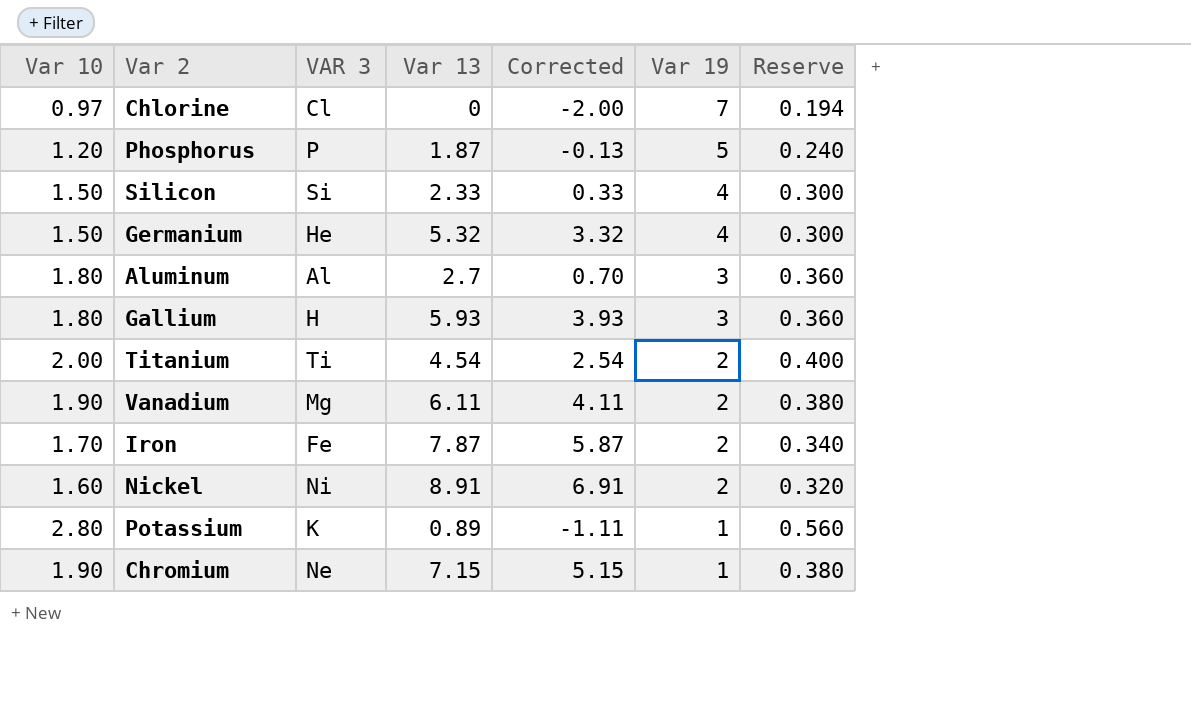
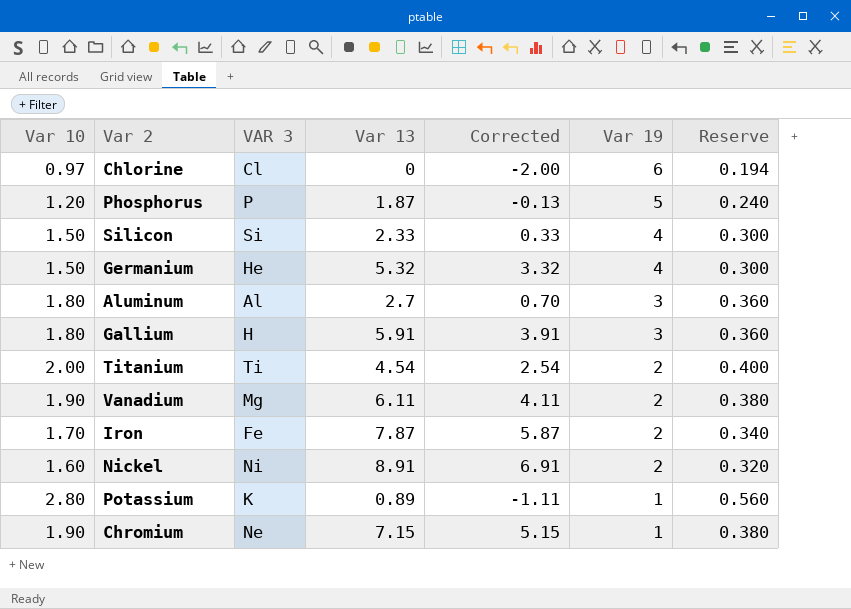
Chlorine | Var 19: 7 -> 6
Gallium | Var 13: 5.93 -> 5.91
Gallium | Corrected: 3.93 -> 3.91

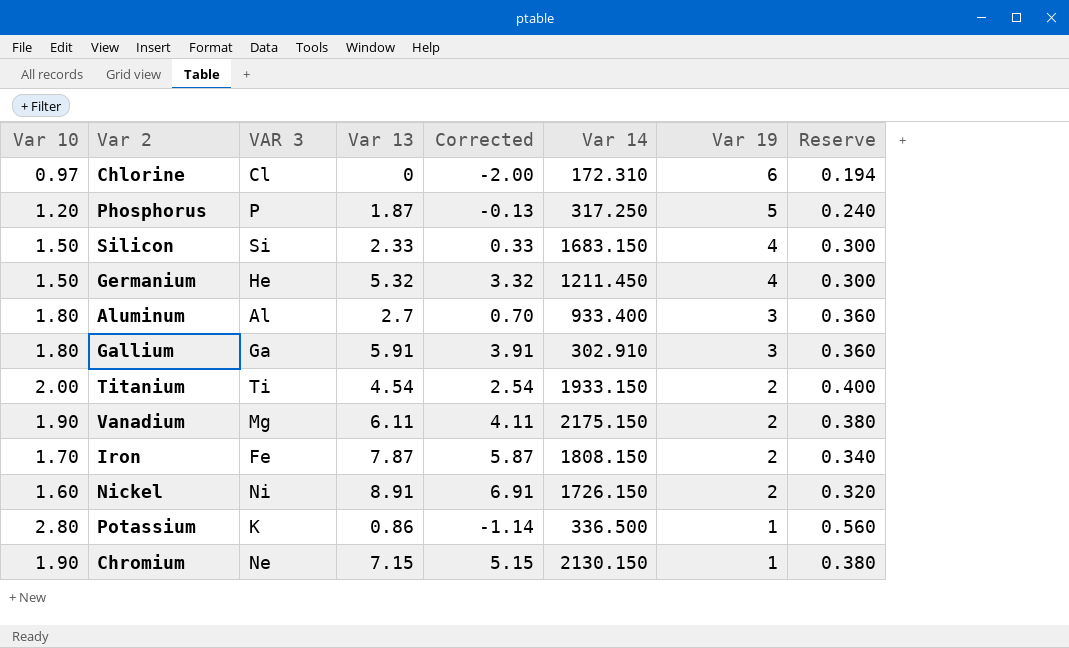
column Var 14 | position: none -> 6
Gallium | VAR 3: H -> Ga
Potassium | Var 13: 0.89 -> 0.86
Potassium | Corrected: -1.11 -> -1.14

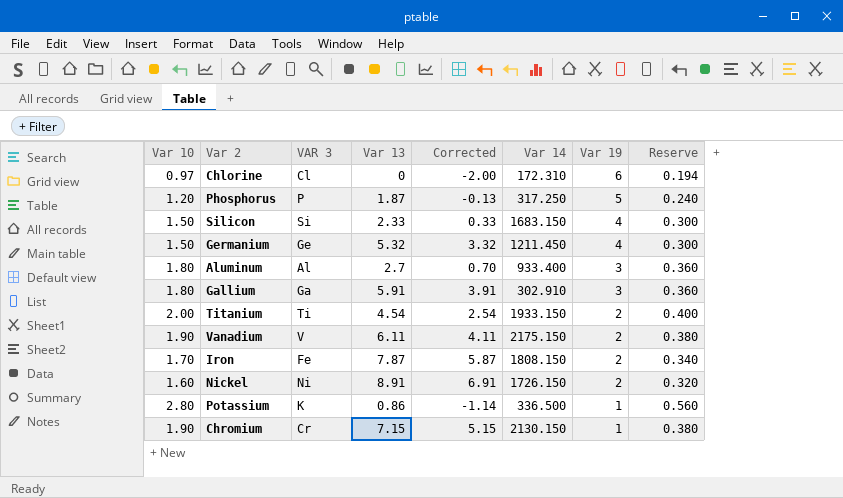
Germanium | VAR 3: He -> Ge
Vanadium | VAR 3: Mg -> V
Chromium | VAR 3: Ne -> Cr

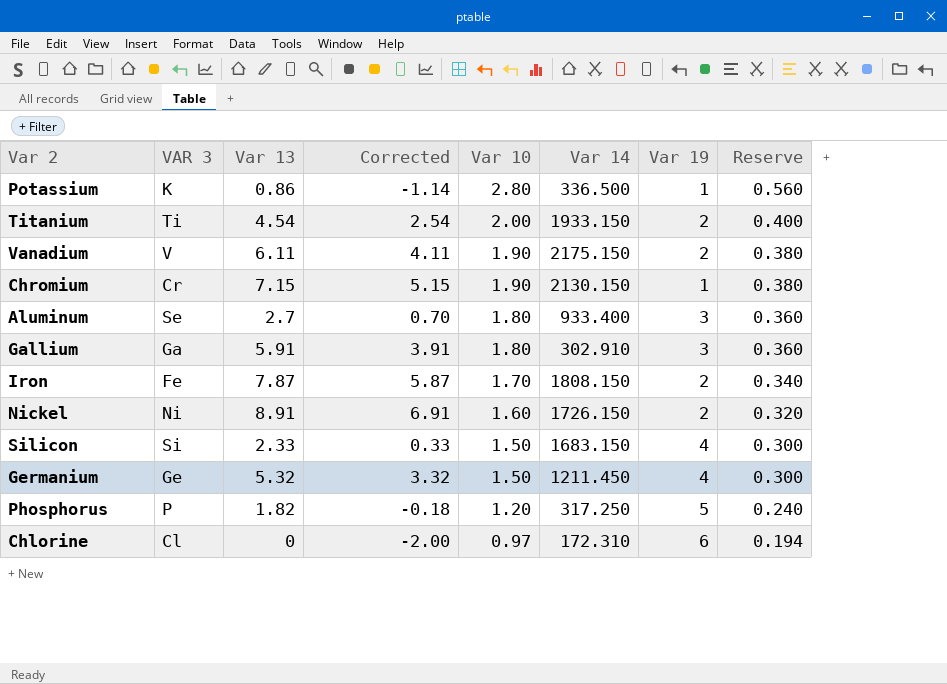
row order: Var 19 descending -> Var 10 descending
column Var 10 | position: 1 -> 5
Aluminum | VAR 3: Al -> Se
Phosphorus | Var 13: 1.87 -> 1.82
Phosphorus | Corrected: -0.13 -> -0.18

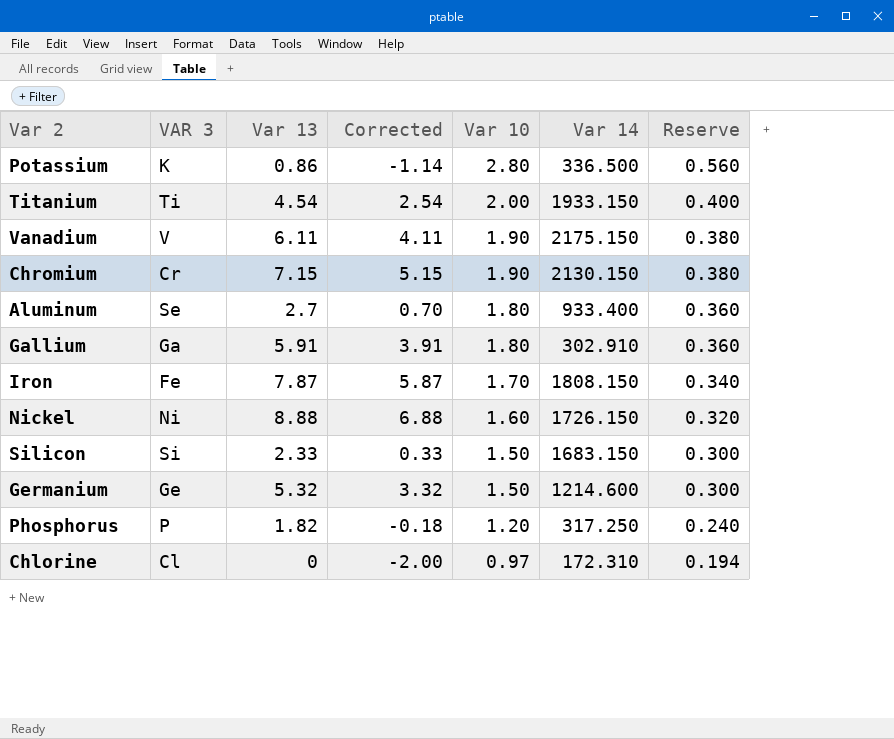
column Var 19 | position: 7 -> none
Nickel | Var 13: 8.91 -> 8.88
Nickel | Corrected: 6.91 -> 6.88
Germanium | Var 14: 1211.450 -> 1214.600

